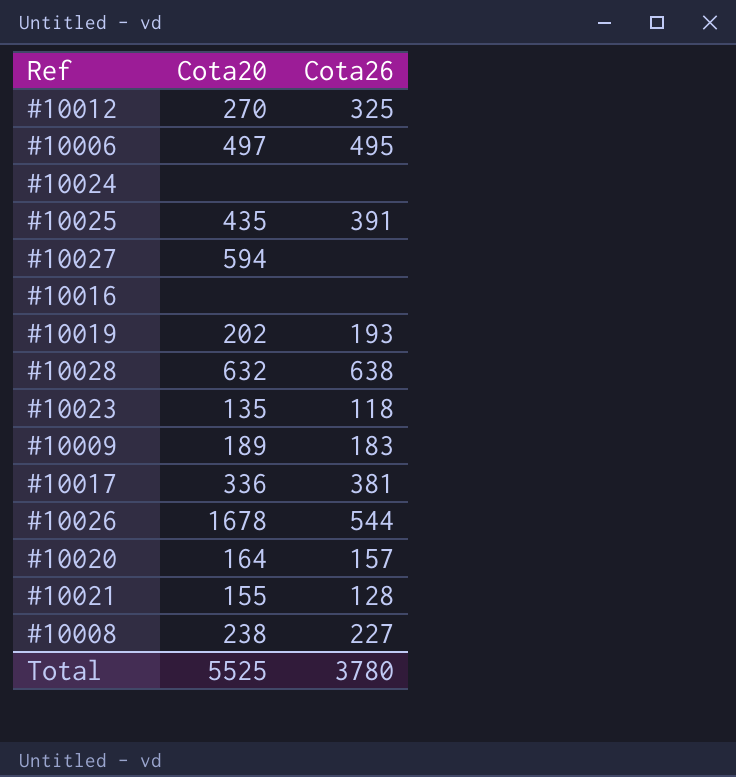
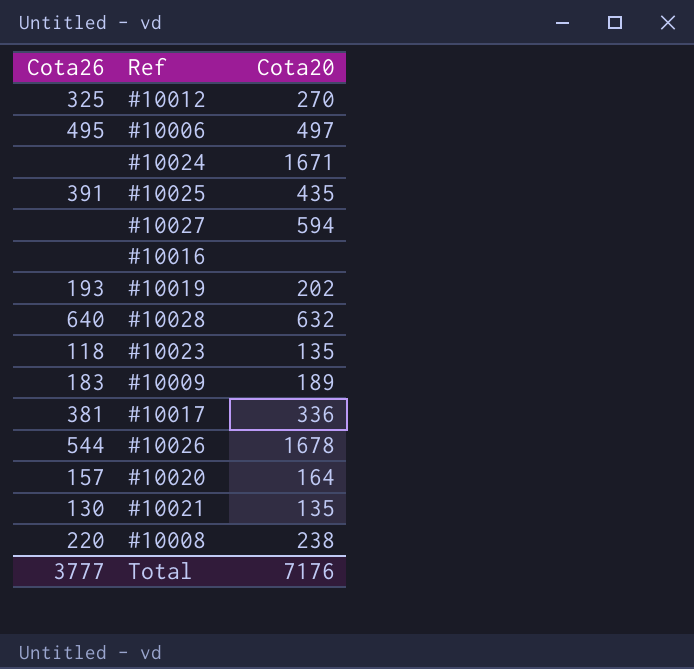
column Cota26 | position: 3 -> 1
#10024 | Cota20: none -> 1671
#10028 | Cota26: 638 -> 640
#10021 | Cota26: 128 -> 130
#10021 | Cota20: 155 -> 135
#10008 | Cota26: 227 -> 220
Total | Cota26: 3780 -> 3777
Total | Cota20: 5525 -> 7176

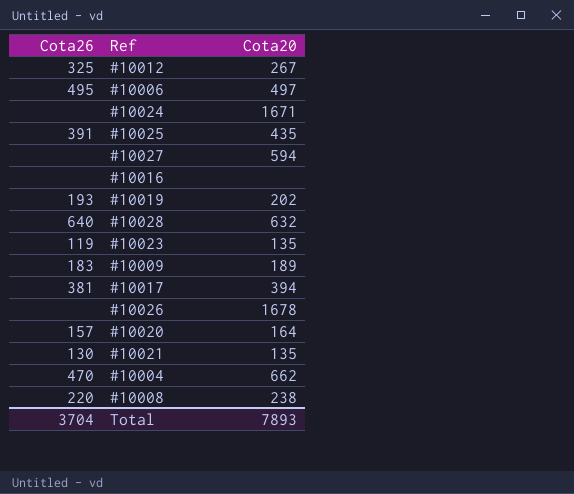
#10012 | Cota20: 270 -> 267
#10023 | Cota26: 118 -> 119
#10017 | Cota20: 336 -> 394
#10026 | Cota26: 544 -> none
row #10004: none -> 470 | 662
Total | Cota26: 3777 -> 3704
Total | Cota20: 7176 -> 7893

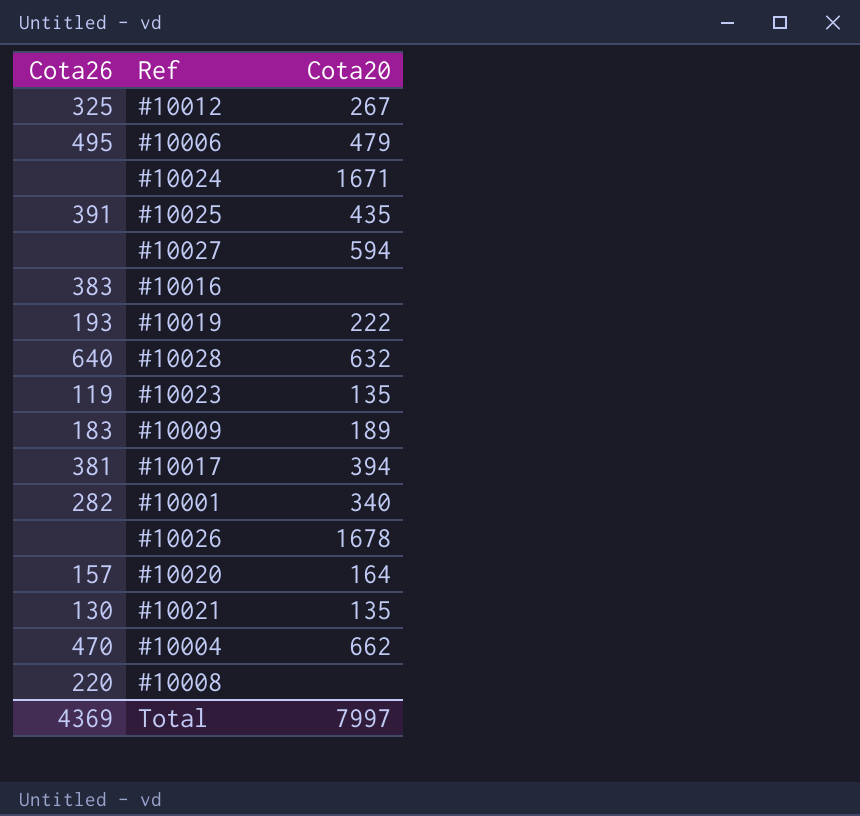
#10006 | Cota20: 497 -> 479
#10016 | Cota26: none -> 383
#10019 | Cota20: 202 -> 222
row #10001: none -> 282 | 340
#10008 | Cota20: 238 -> none
Total | Cota26: 3704 -> 4369
Total | Cota20: 7893 -> 7997

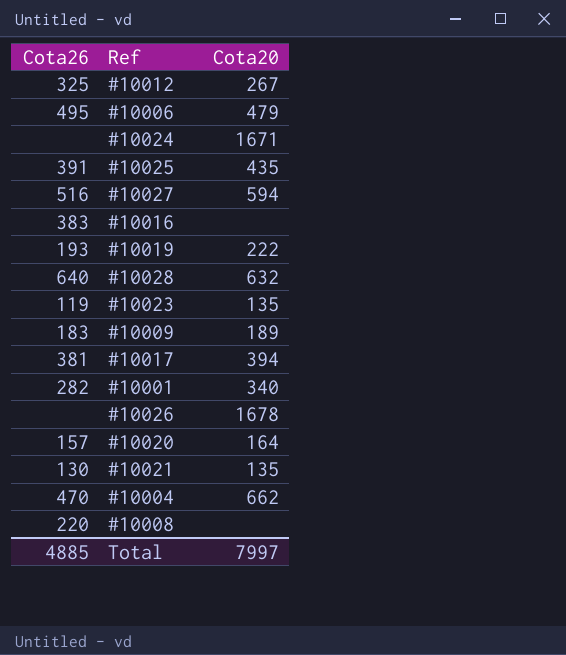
#10027 | Cota26: none -> 516
Total | Cota26: 4369 -> 4885

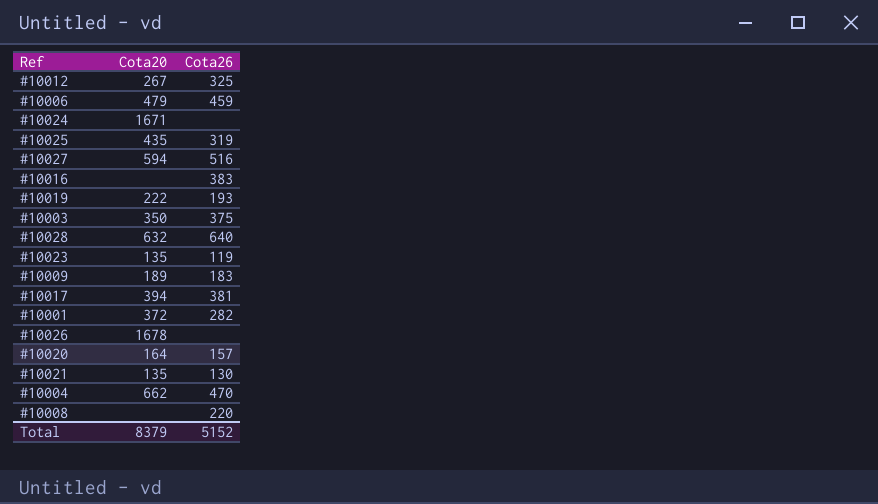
column Cota26 | position: 1 -> 3
#10006 | Cota26: 495 -> 459
#10025 | Cota26: 391 -> 319
row #10003: none -> 350 | 375
#10001 | Cota20: 340 -> 372
Total | Cota20: 7997 -> 8379
Total | Cota26: 4885 -> 5152

